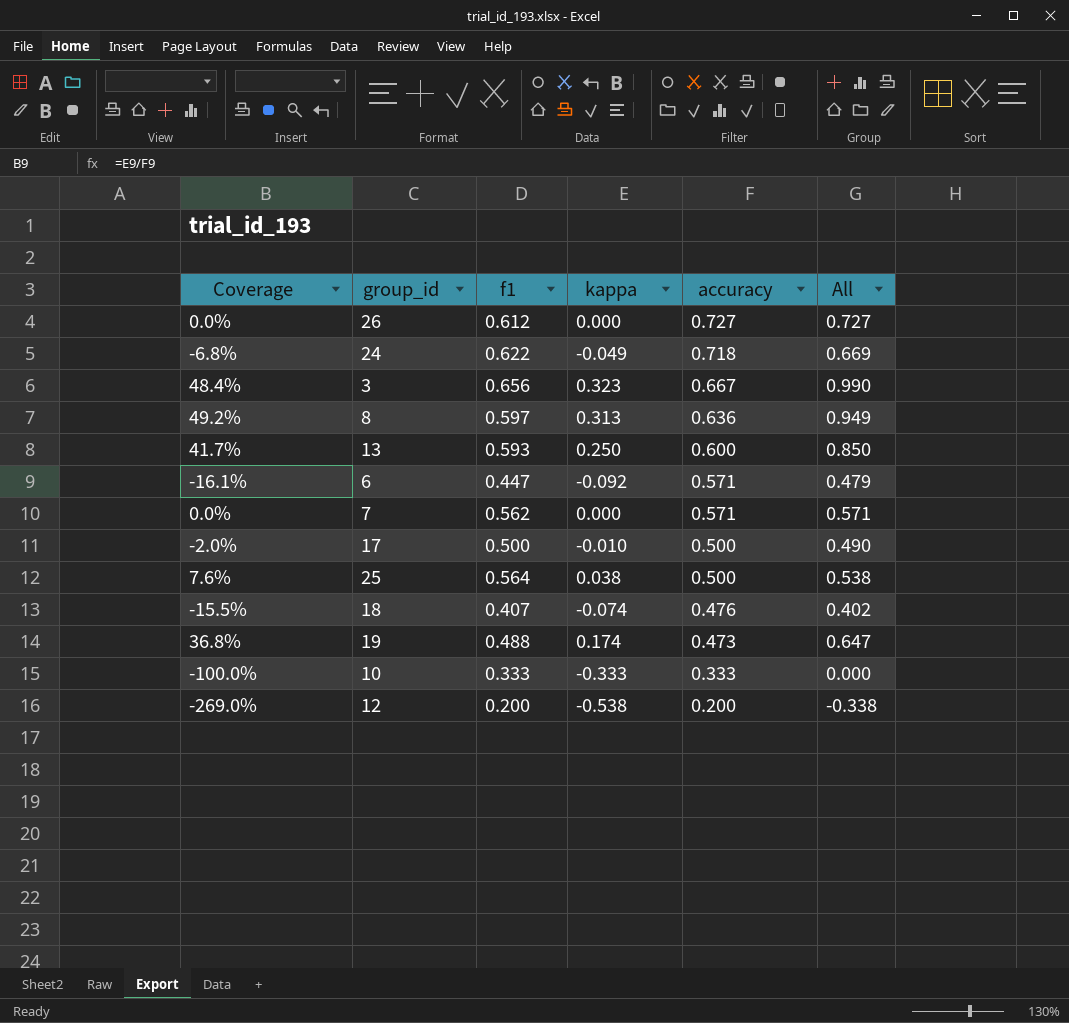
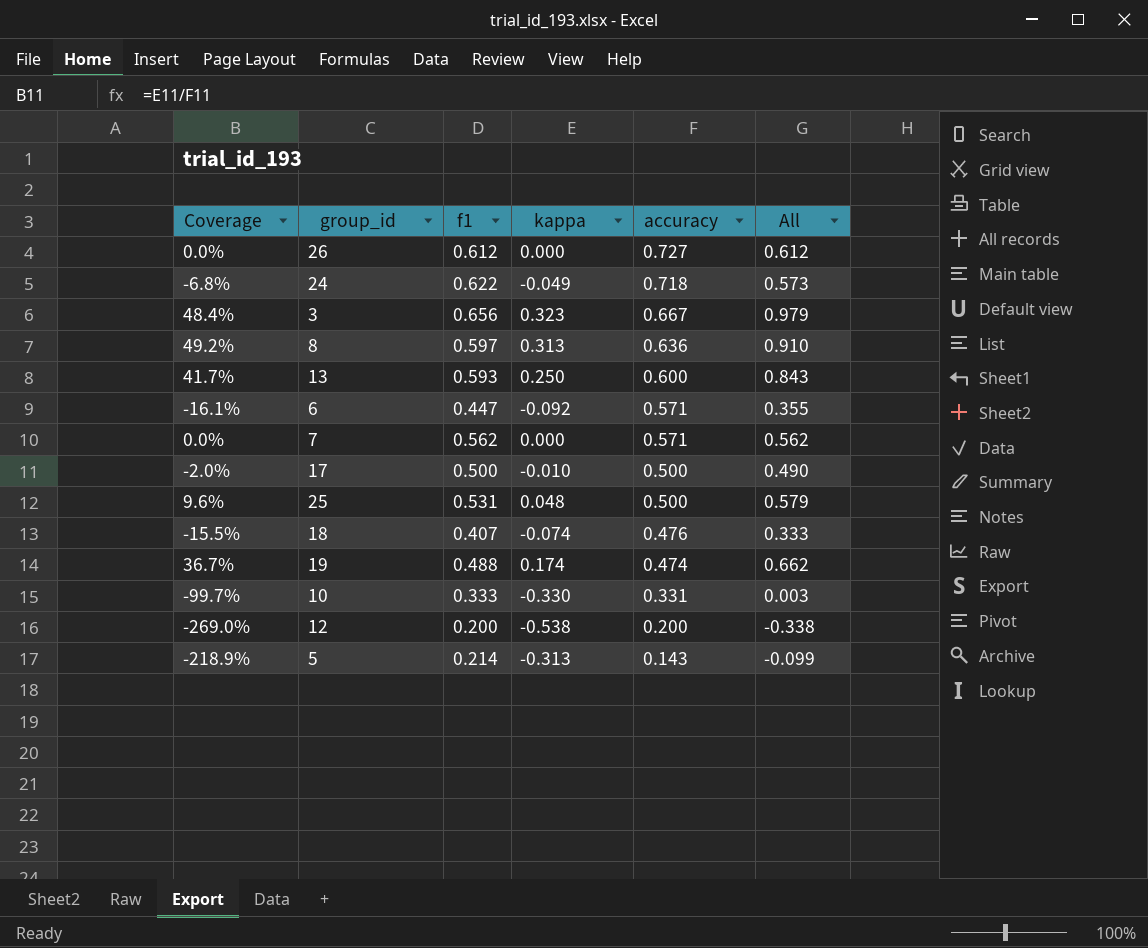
column All | formula: [kappa] + [accuracy] -> [f1] + [kappa]
25 | Coverage: 7.6% -> 9.6%
25 | f1: 0.564 -> 0.531
25 | kappa: 0.038 -> 0.048
19 | Coverage: 36.8% -> 36.7%
19 | accuracy: 0.473 -> 0.474
10 | Coverage: -100.0% -> -99.7%
10 | kappa: -0.333 -> -0.330
10 | accuracy: 0.333 -> 0.331
row 5: none -> -218.9% | 0.214 | -0.313 | 0.143 | -0.099

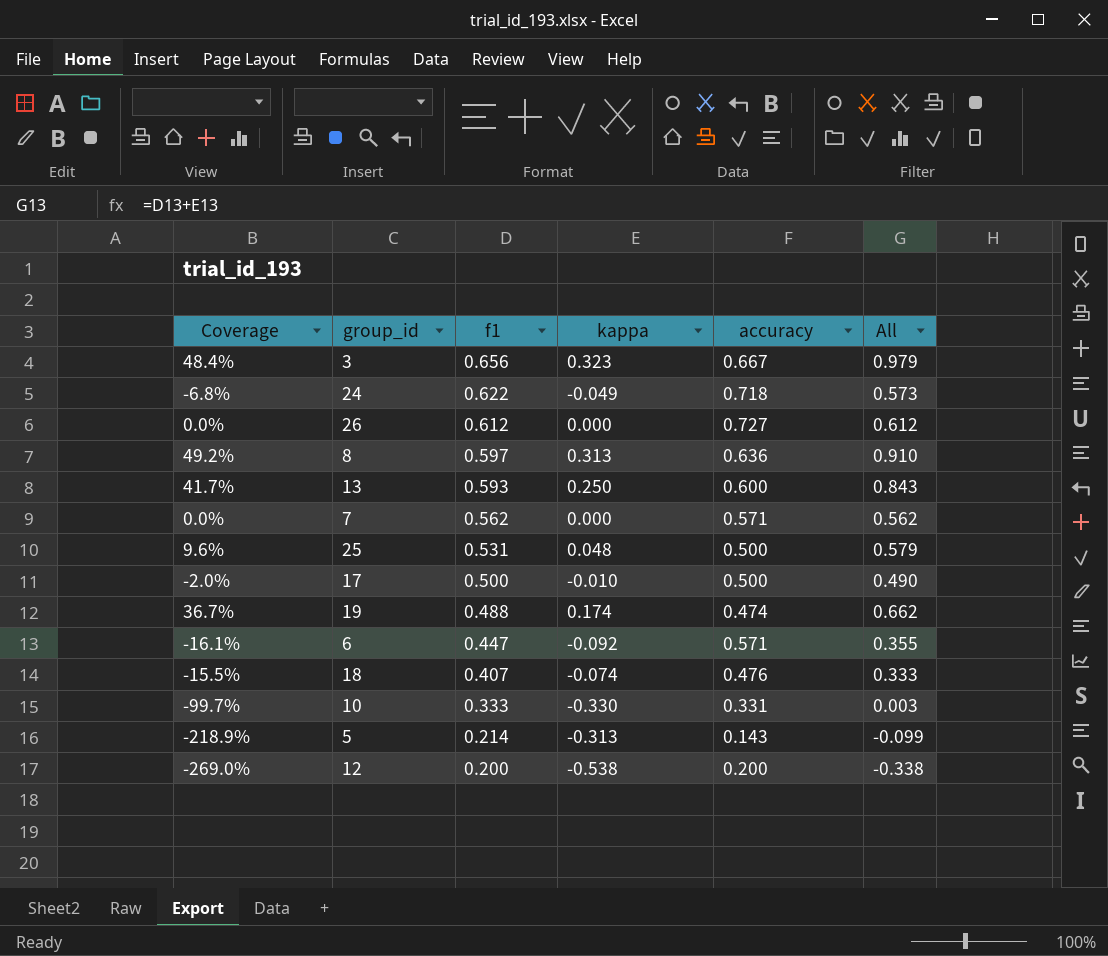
row order: accuracy descending -> f1 descending

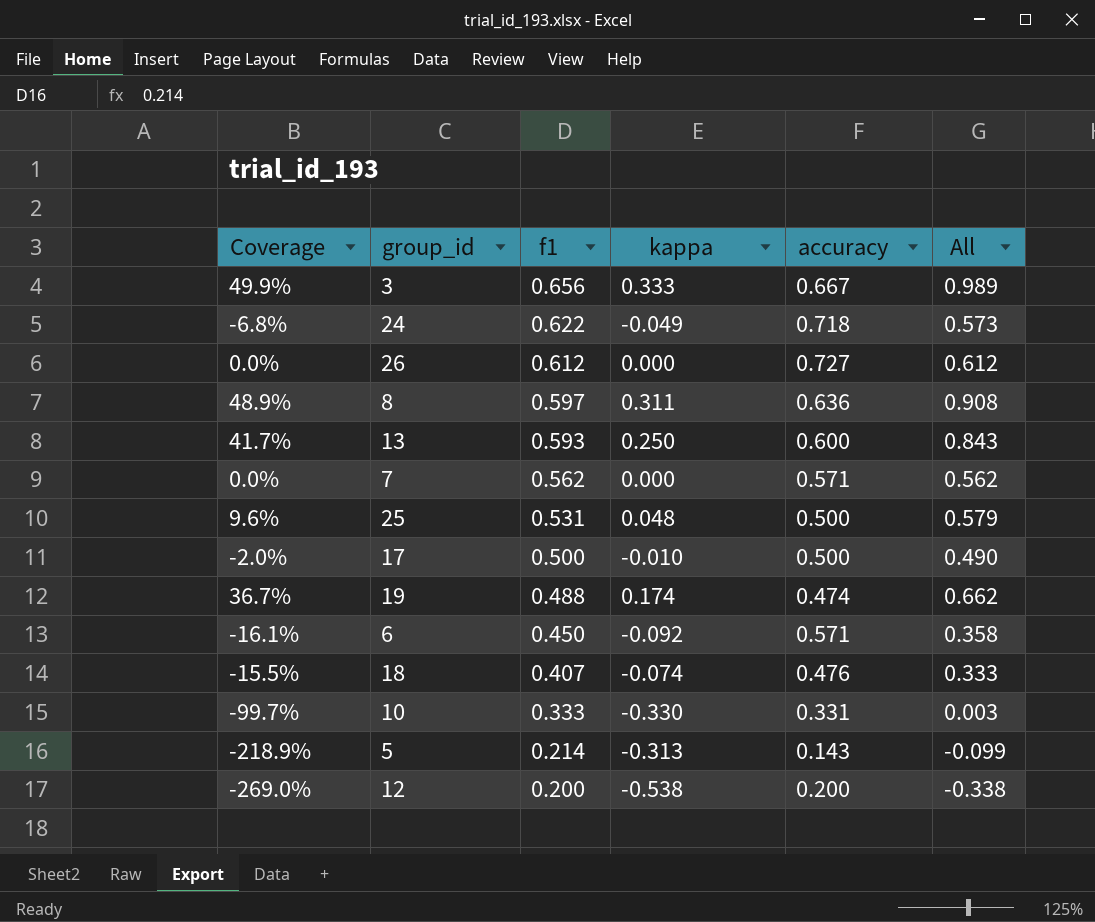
3 | Coverage: 48.4% -> 49.9%
3 | kappa: 0.323 -> 0.333
3 | All: 0.979 -> 0.989
8 | Coverage: 49.2% -> 48.9%
8 | kappa: 0.313 -> 0.311
8 | All: 0.910 -> 0.908
6 | f1: 0.447 -> 0.450
6 | All: 0.355 -> 0.358

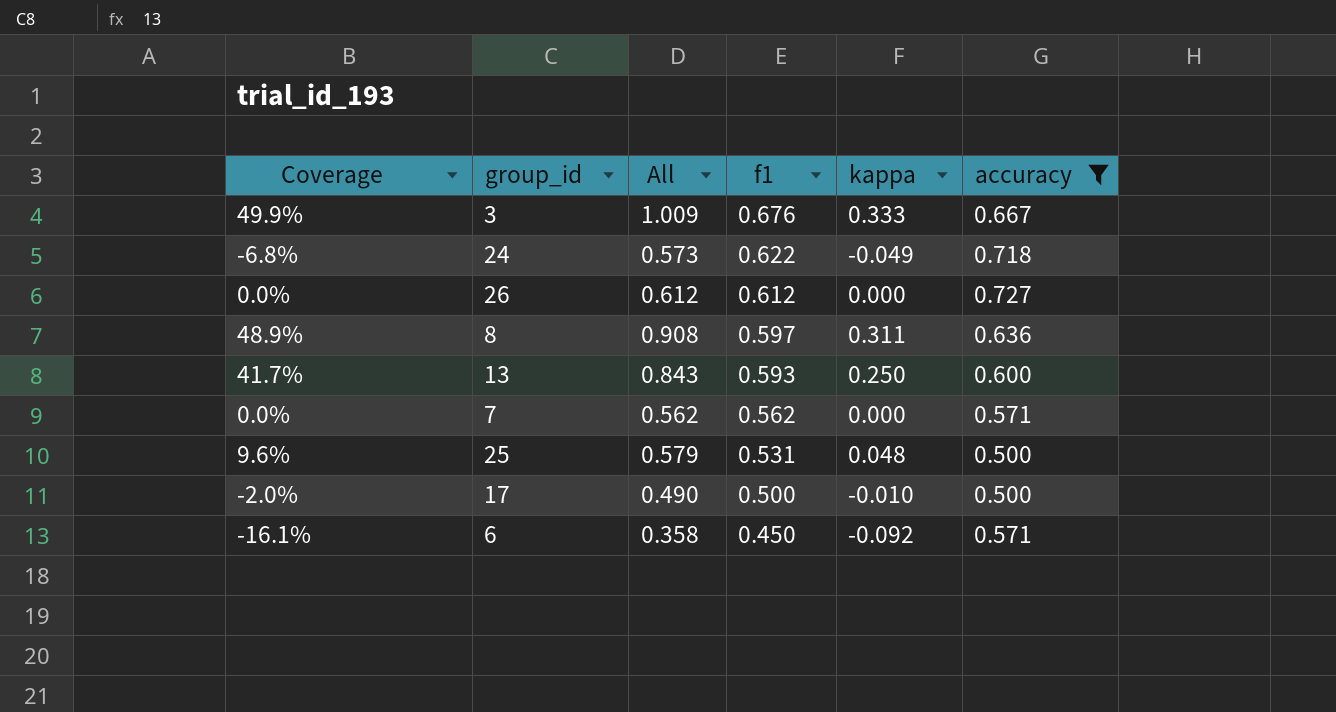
filter: none -> accuracy >= 0.500
column All | position: 6 -> 3
3 | All: 0.989 -> 1.009
3 | f1: 0.656 -> 0.676

